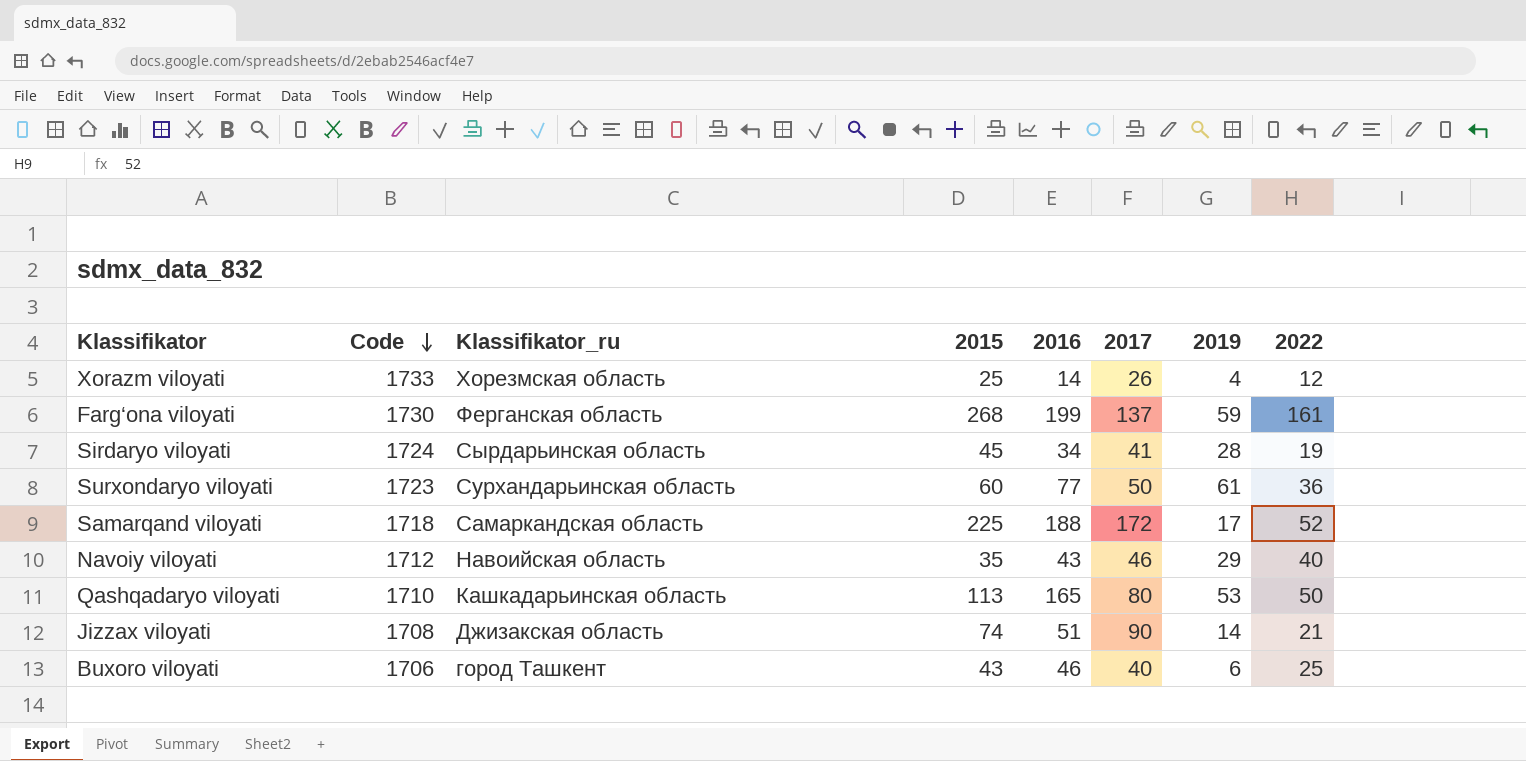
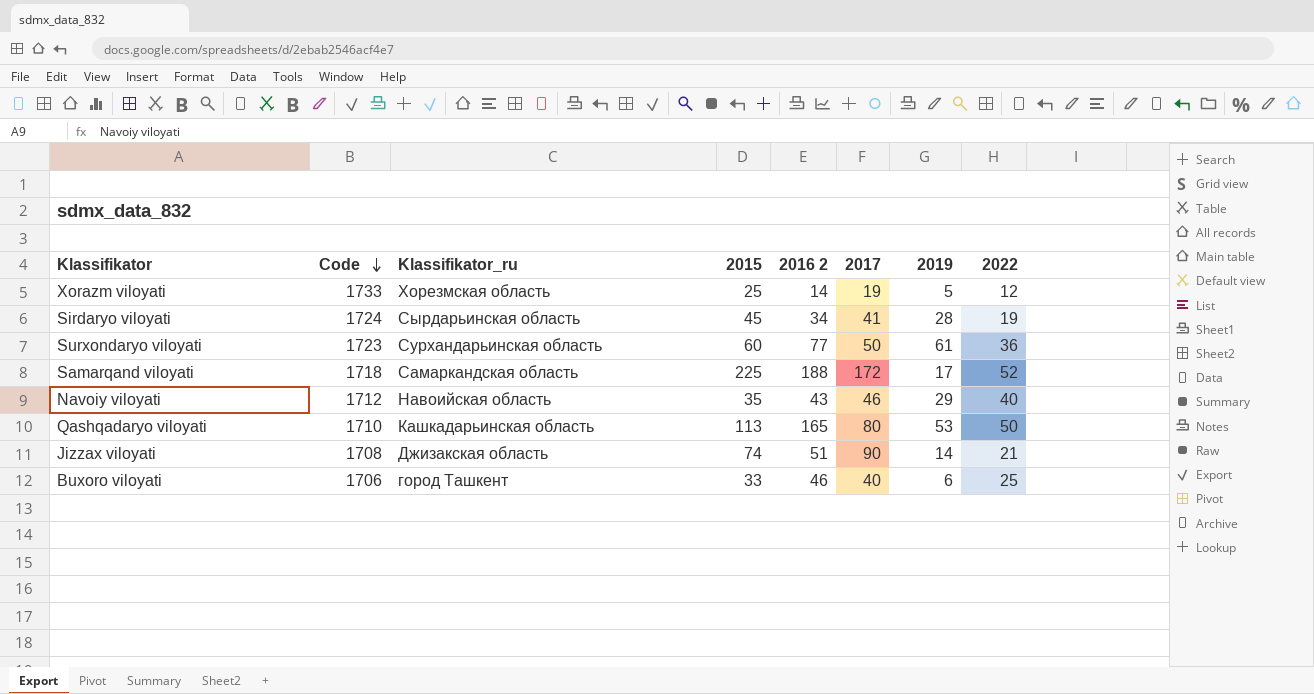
column name: 2016 -> 2016 2
row Farg‘ona viloyati: 1730 | Ферганская область | 268 | 199 | 137 | 59 | 161 -> none
Xorazm viloyati | 2017: 26 -> 19
Xorazm viloyati | 2019: 4 -> 5
Buxoro viloyati | 2015: 43 -> 33

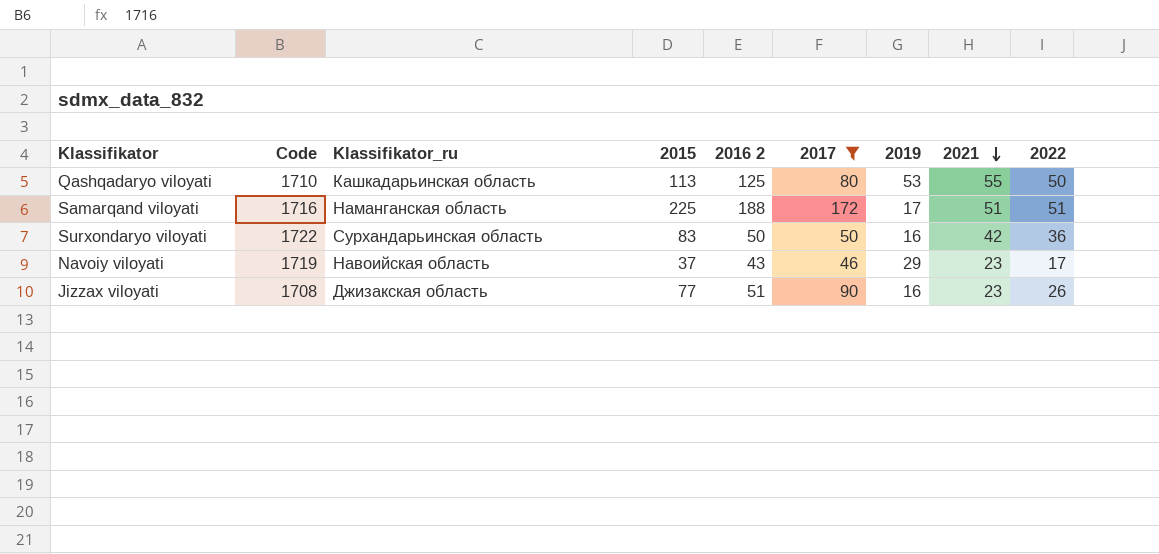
filter: none -> 2017 >= 46
row order: Code descending -> 2021 descending
column 2021 | position: none -> 8
Qashqadaryo viloyati | 2016 2: 165 -> 125
Samarqand viloyati | Code: 1718 -> 1716
Samarqand viloyati | Klassifikator_ru: Самаркандская область -> Наманганская область
Samarqand viloyati | 2022: 52 -> 51
Surxondaryo viloyati | Code: 1723 -> 1722
Surxondaryo viloyati | 2015: 60 -> 83
Surxondaryo viloyati | 2016 2: 77 -> 50
Surxondaryo viloyati | 2019: 61 -> 16
Navoiy viloyati | Code: 1712 -> 1719
Navoiy viloyati | 2015: 35 -> 37
Navoiy viloyati | 2022: 40 -> 17
Jizzax viloyati | 2015: 74 -> 77
Jizzax viloyati | 2019: 14 -> 16
Jizzax viloyati | 2022: 21 -> 26

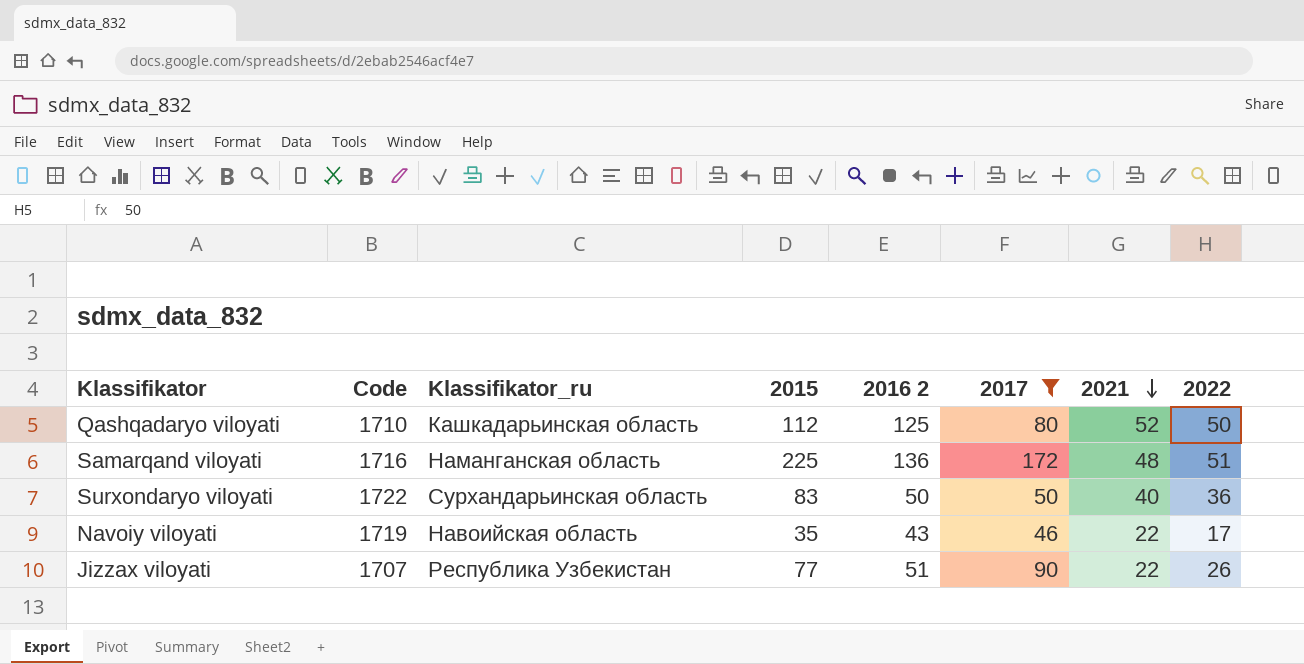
column 2019 | position: 7 -> none
Qashqadaryo viloyati | 2015: 113 -> 112
Qashqadaryo viloyati | 2021: 55 -> 52
Samarqand viloyati | 2016 2: 188 -> 136
Samarqand viloyati | 2021: 51 -> 48
Surxondaryo viloyati | 2021: 42 -> 40
Navoiy viloyati | 2015: 37 -> 35
Navoiy viloyati | 2021: 23 -> 22
Jizzax viloyati | Code: 1708 -> 1707
Jizzax viloyati | Klassifikator_ru: Джизакская область -> Республика Узбекистан
Jizzax viloyati | 2021: 23 -> 22

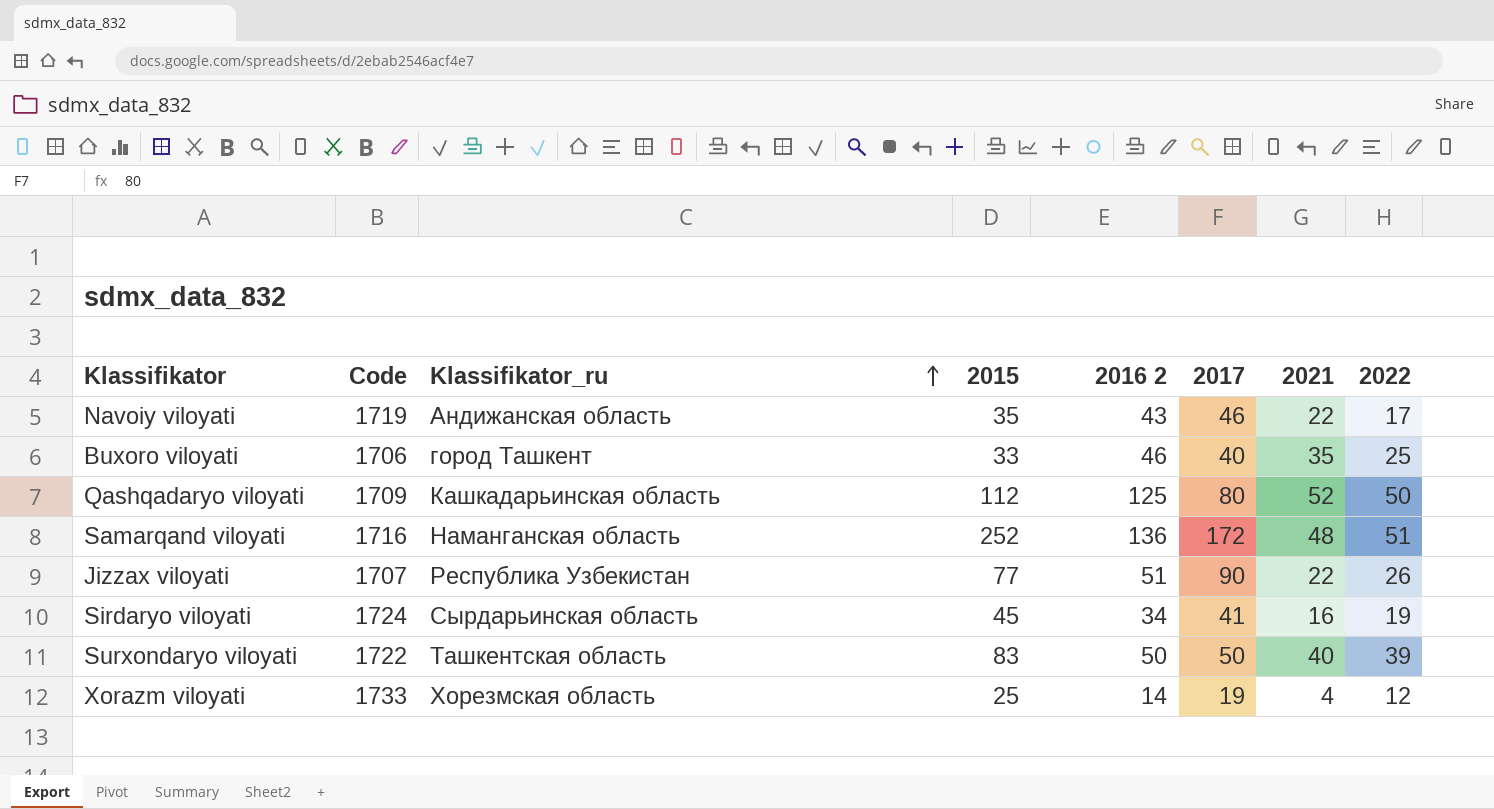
filter: 2017 >= 46 -> none
row order: 2021 descending -> Klassifikator_ru ascending
Navoiy viloyati | Klassifikator_ru: Навоийская область -> Андижанская область
Qashqadaryo viloyati | Code: 1710 -> 1709
Samarqand viloyati | 2015: 225 -> 252
Surxondaryo viloyati | Klassifikator_ru: Сурхандарьинская область -> Ташкентская область
Surxondaryo viloyati | 2022: 36 -> 39

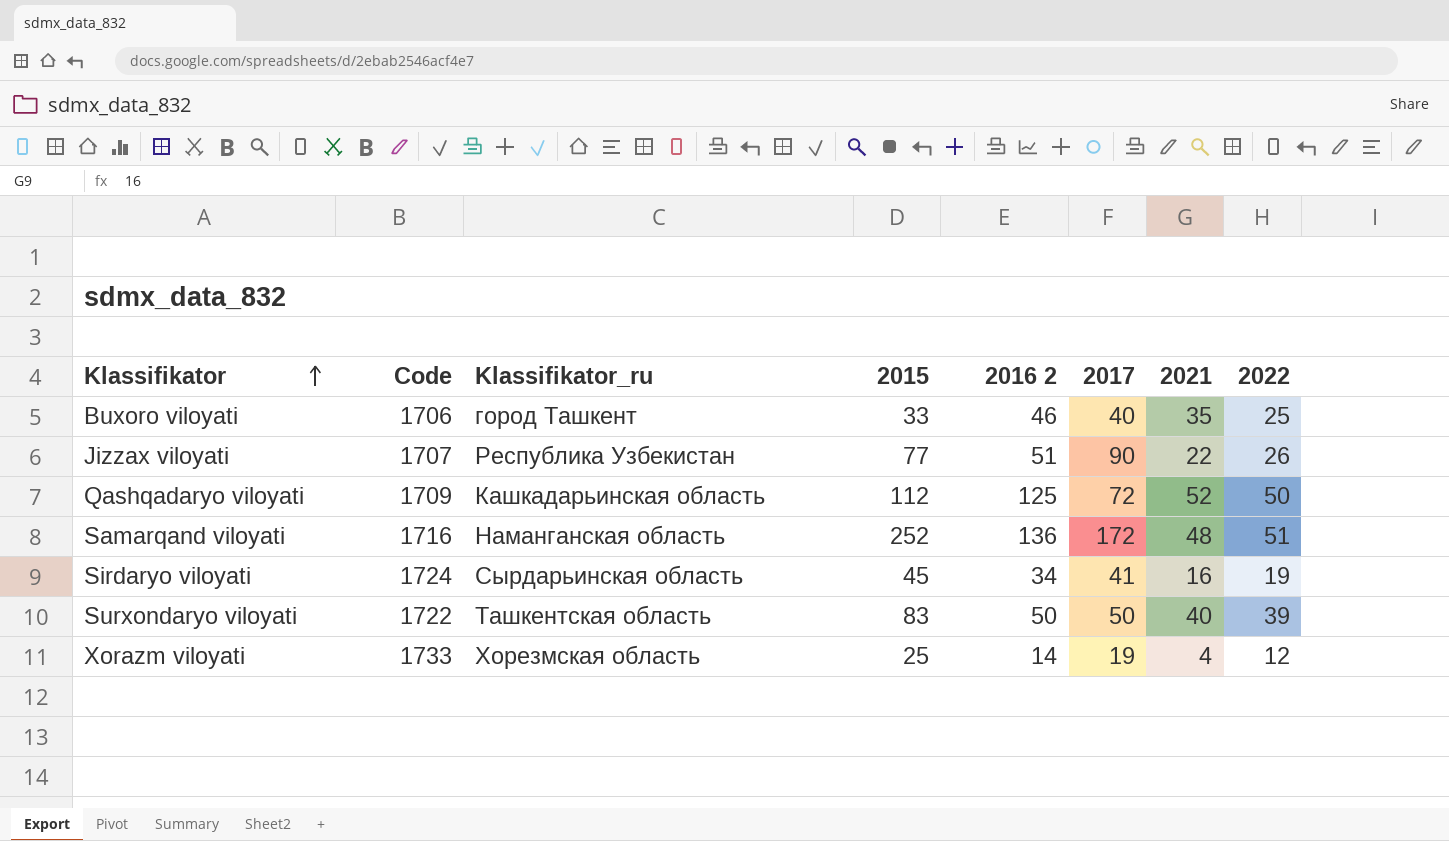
row order: Klassifikator_ru ascending -> Klassifikator ascending
row Navoiy viloyati: 1719 | Андижанская область | 35 | 43 | 46 | 22 | 17 -> none
Qashqadaryo viloyati | 2017: 80 -> 72

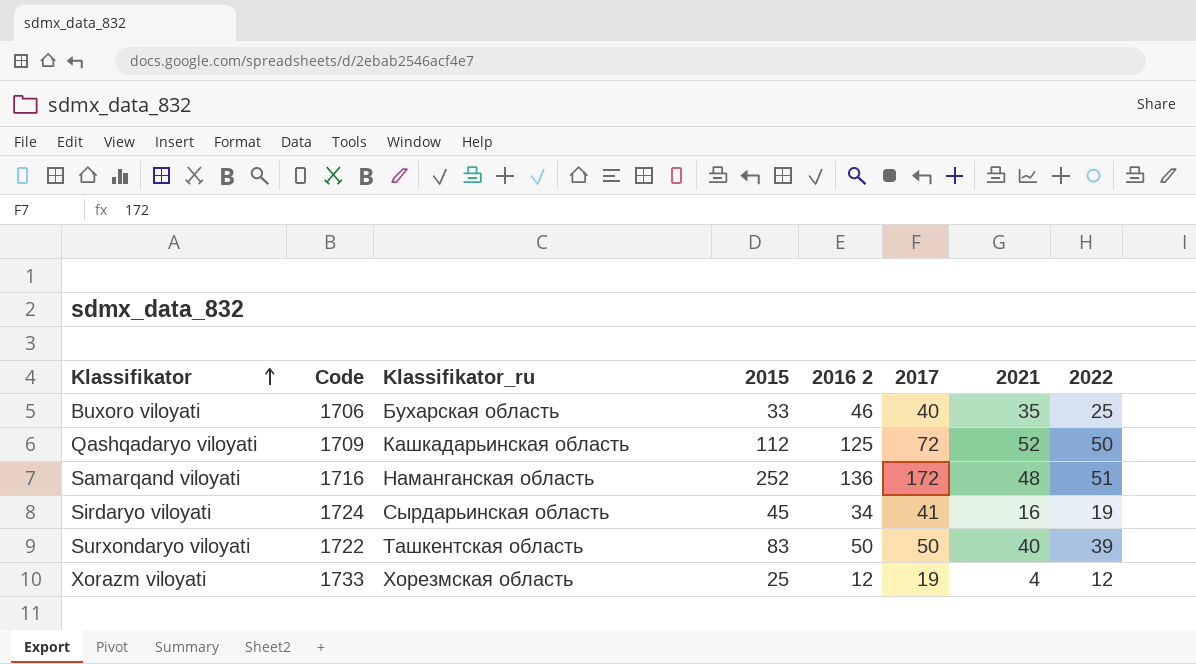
row Jizzax viloyati: 1707 | Республика Узбекистан | 77 | 51 | 90 | 22 | 26 -> none
Buxoro viloyati | Klassifikator_ru: город Ташкент -> Бухарская область
Xorazm viloyati | 2016 2: 14 -> 12

